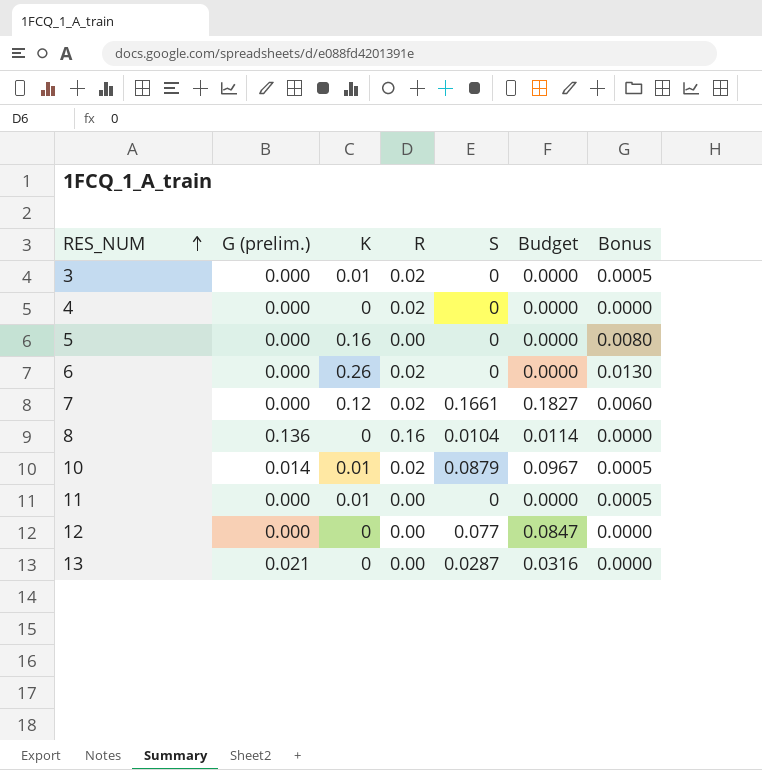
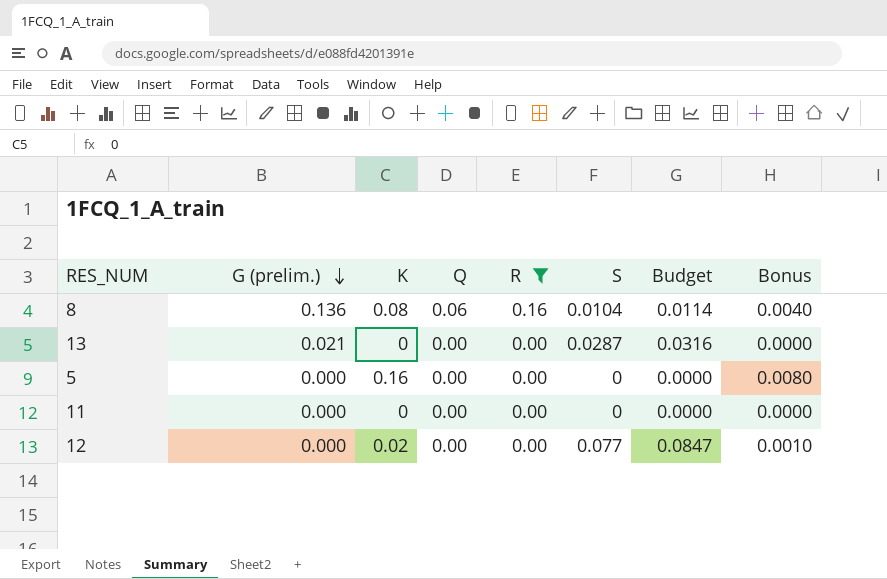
filter: none -> R != 0.02
row order: RES_NUM ascending -> G (prelim.) descending
column Q | position: none -> 4
8 | K: 0 -> 0.08
8 | Bonus: 0.0000 -> 0.0040
11 | K: 0.01 -> 0
11 | Bonus: 0.0005 -> 0.0000
12 | K: 0 -> 0.02
12 | Bonus: 0.0000 -> 0.0010

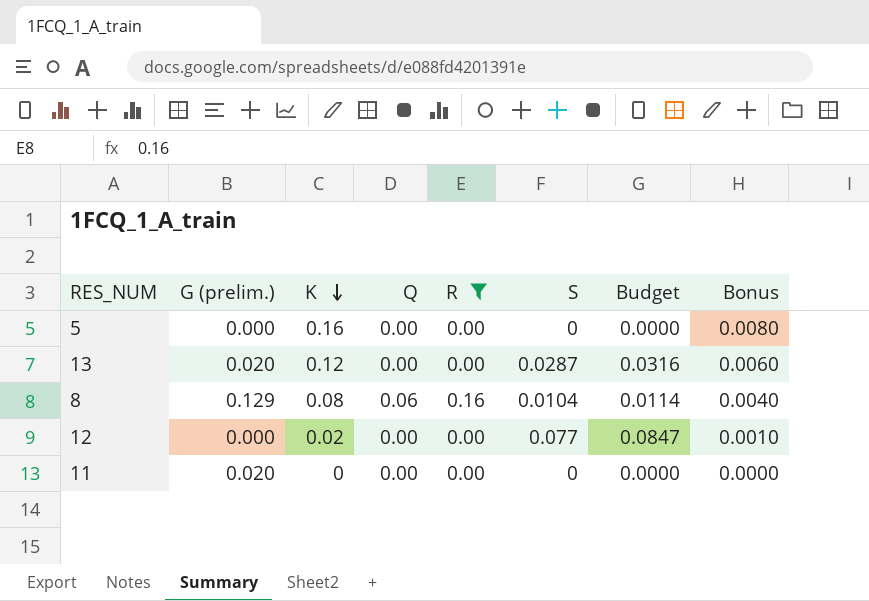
row order: G (prelim.) descending -> K descending
13 | G (prelim.): 0.021 -> 0.020
13 | K: 0 -> 0.12
13 | Bonus: 0.0000 -> 0.0060
8 | G (prelim.): 0.136 -> 0.129
11 | G (prelim.): 0.000 -> 0.020

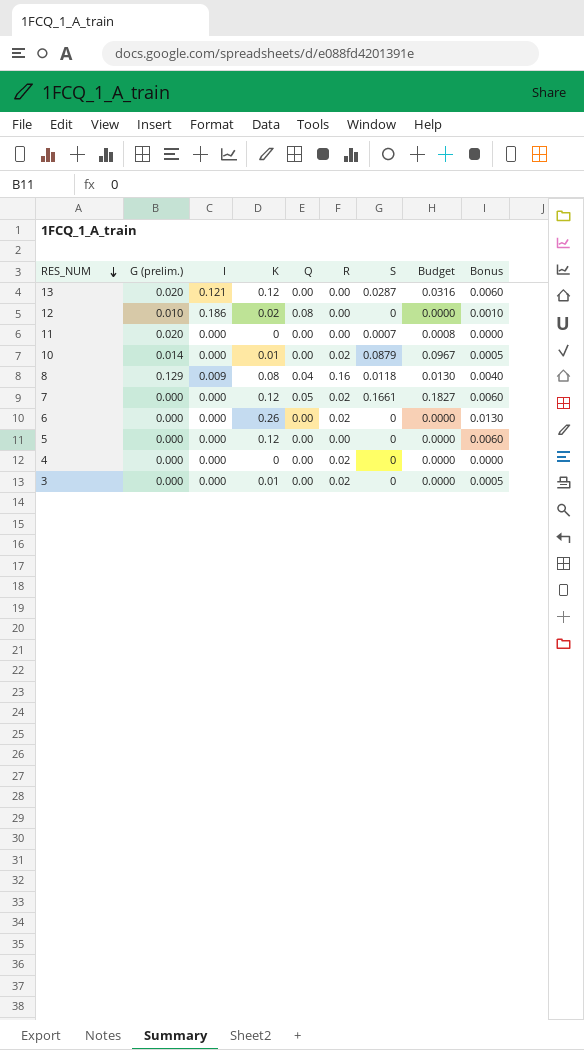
filter: R != 0.02 -> none
row order: K descending -> RES_NUM descending
column I | position: none -> 3
12 | G (prelim.): 0.000 -> 0.010
12 | Q: 0.00 -> 0.08
12 | S: 0.077 -> 0
12 | Budget: 0.0847 -> 0.0000
11 | S: 0 -> 0.0007
11 | Budget: 0.0000 -> 0.0008
8 | Q: 0.06 -> 0.04
8 | S: 0.0104 -> 0.0118
8 | Budget: 0.0114 -> 0.0130
5 | K: 0.16 -> 0.12
5 | Bonus: 0.0080 -> 0.0060

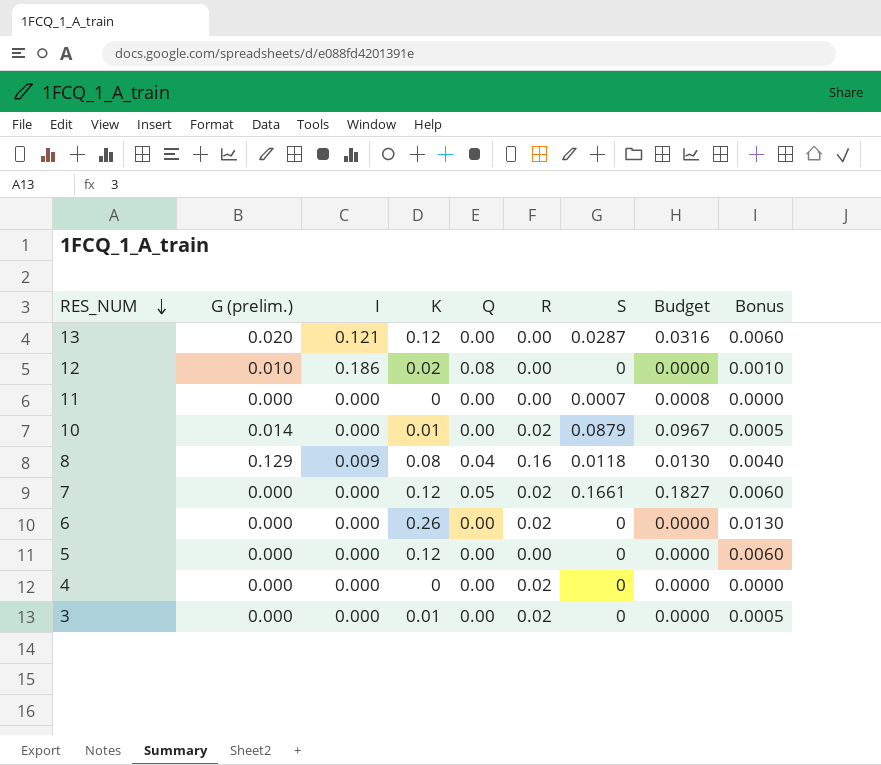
11 | G (prelim.): 0.020 -> 0.000

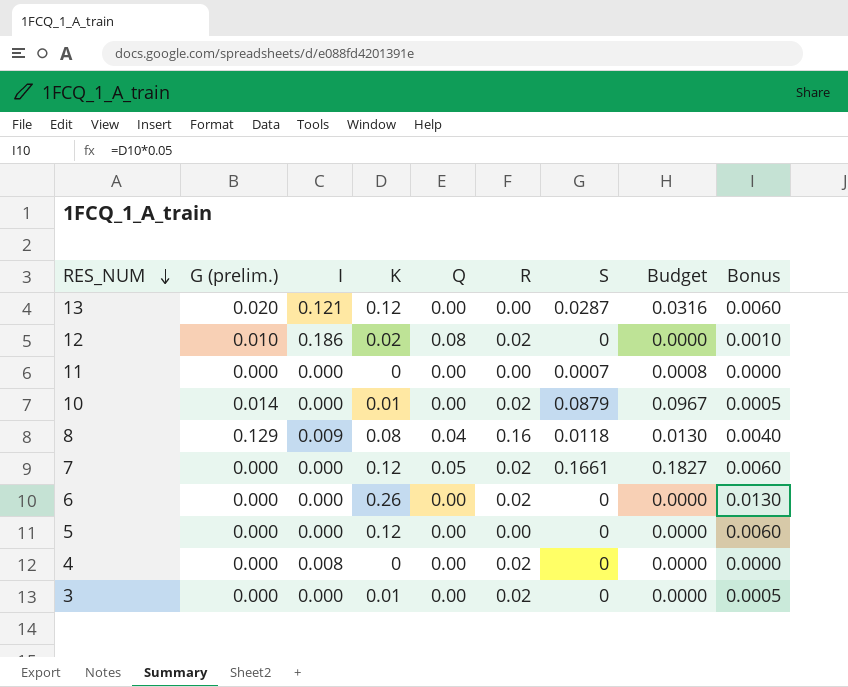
12 | R: 0.00 -> 0.02
4 | I: 0.000 -> 0.008

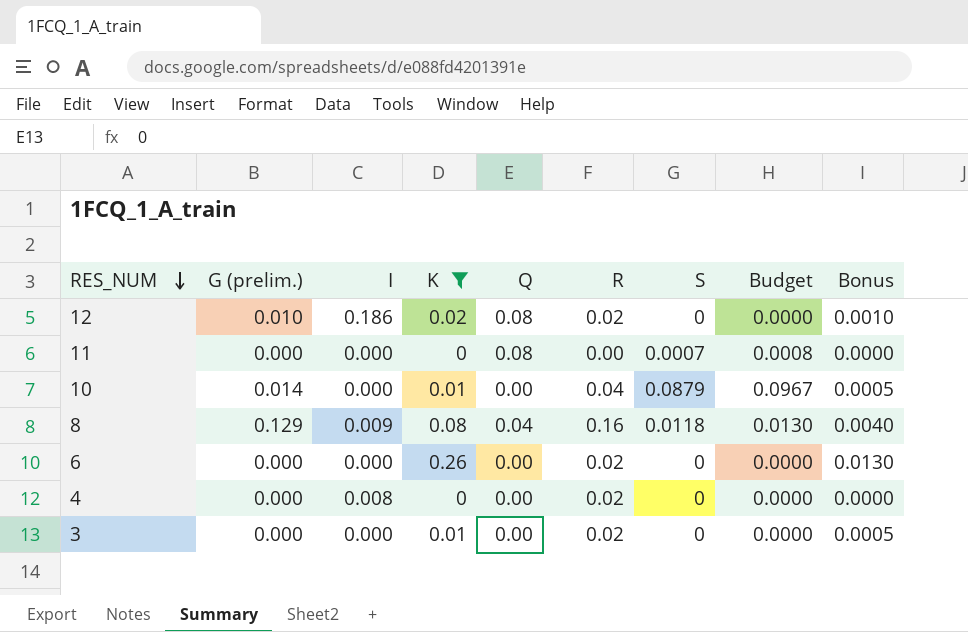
filter: none -> K != 0.12
11 | Q: 0.00 -> 0.08
10 | R: 0.02 -> 0.04

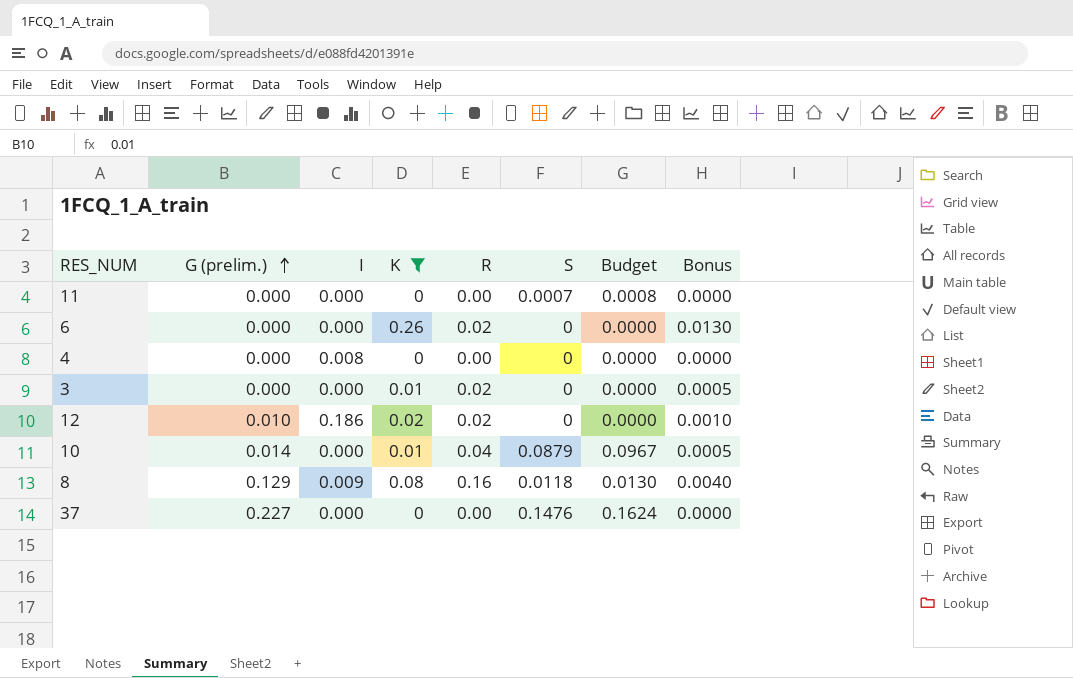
row order: RES_NUM descending -> G (prelim.) ascending
column Q | position: 5 -> none
4 | R: 0.02 -> 0.00
row 37: none -> 0.227 | 0.000 | 0 | 0.00 | 0.1476 | 0.1624 | 0.0000

